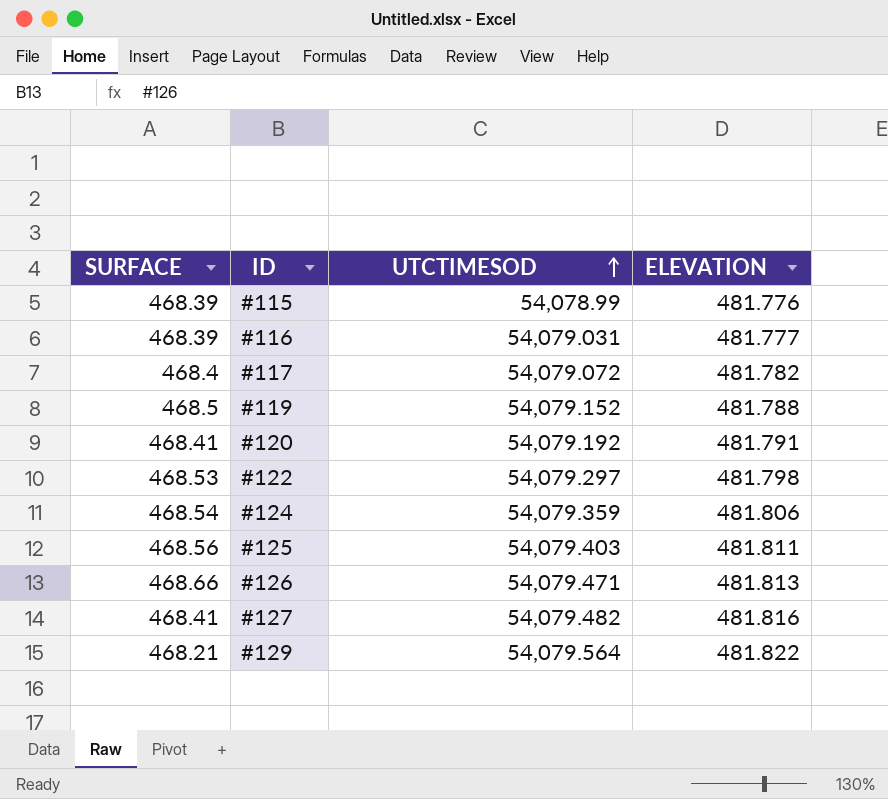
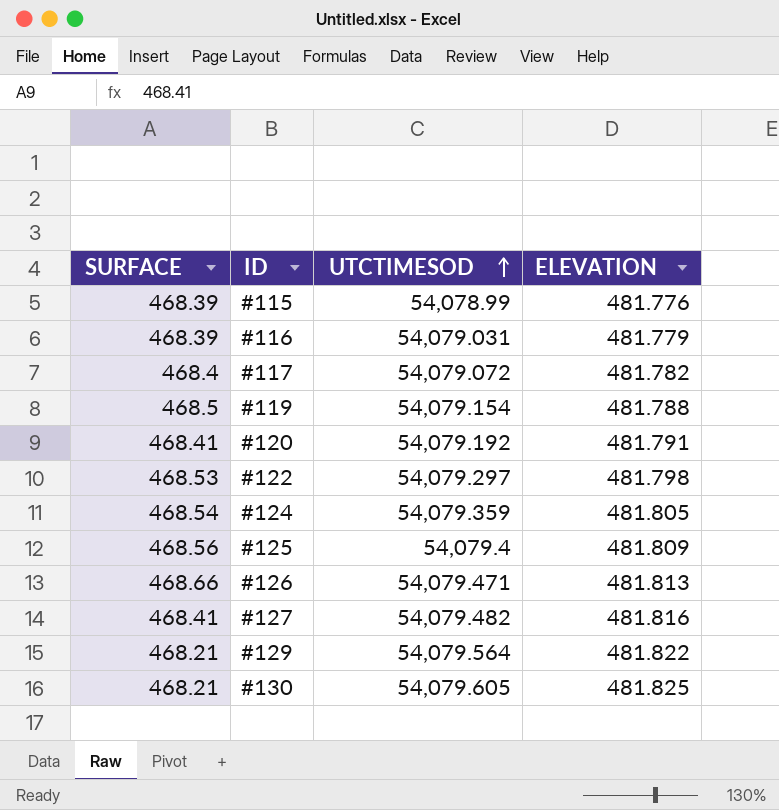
#116 | ELEVATION: 481.777 -> 481.779
#119 | UTCTIMESOD: 54,079.152 -> 54,079.154
#124 | ELEVATION: 481.806 -> 481.805
#125 | UTCTIMESOD: 54,079.403 -> 54,079.4
#125 | ELEVATION: 481.811 -> 481.809
row #130: none -> 468.21 | 54,079.605 | 481.825

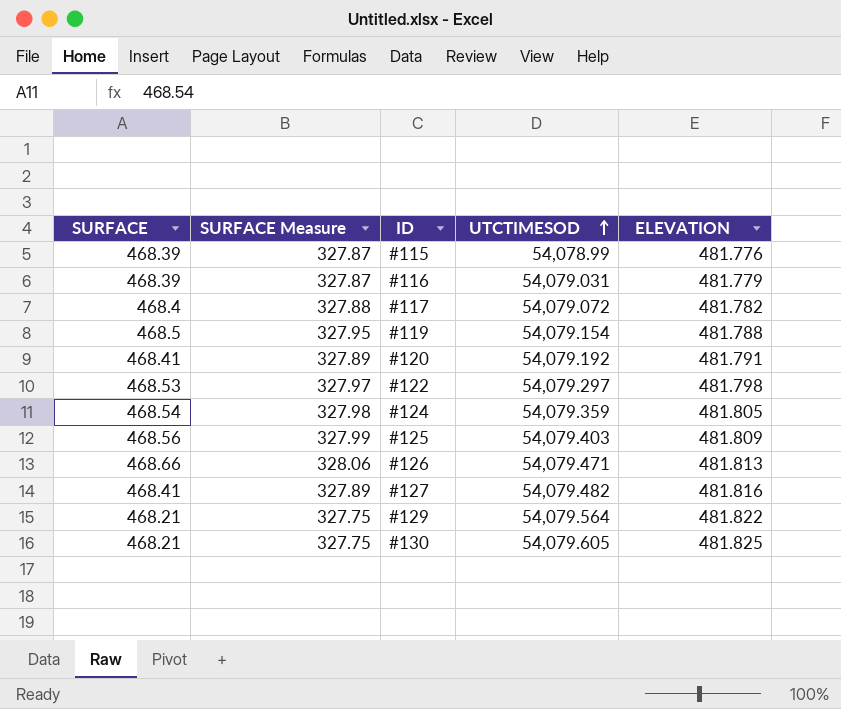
column SURFACE Measure | formula: none -> [SURFACE] * 0.7
#125 | UTCTIMESOD: 54,079.4 -> 54,079.403

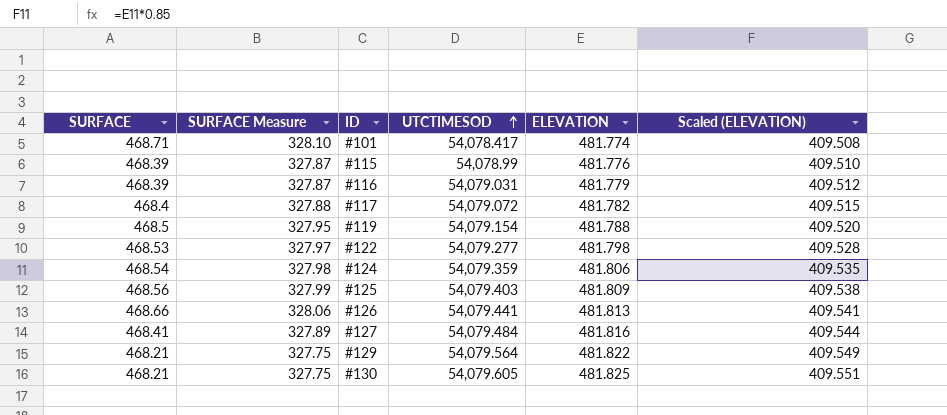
column Scaled (ELEVATION) | formula: none -> [ELEVATION] * 0.85
row #120: 468.41 | 327.89 | 54,079.192 | 481.791 -> none
row #101: none -> 468.71 | 328.10 | 54,078.417 | 481.774 | 409.508
#122 | UTCTIMESOD: 54,079.297 -> 54,079.277
#124 | ELEVATION: 481.805 -> 481.806
#126 | UTCTIMESOD: 54,079.471 -> 54,079.441
#127 | UTCTIMESOD: 54,079.482 -> 54,079.484

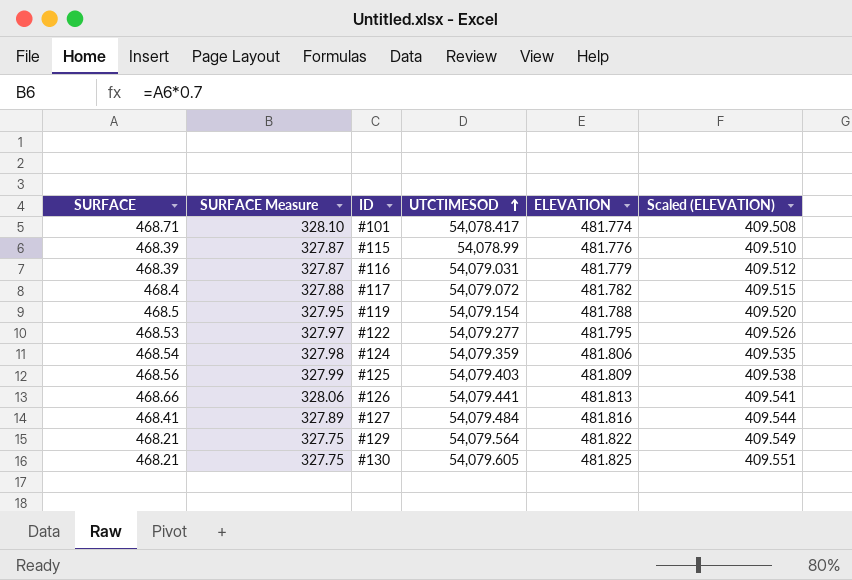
#122 | ELEVATION: 481.798 -> 481.795
#122 | Scaled (ELEVATION): 409.528 -> 409.526

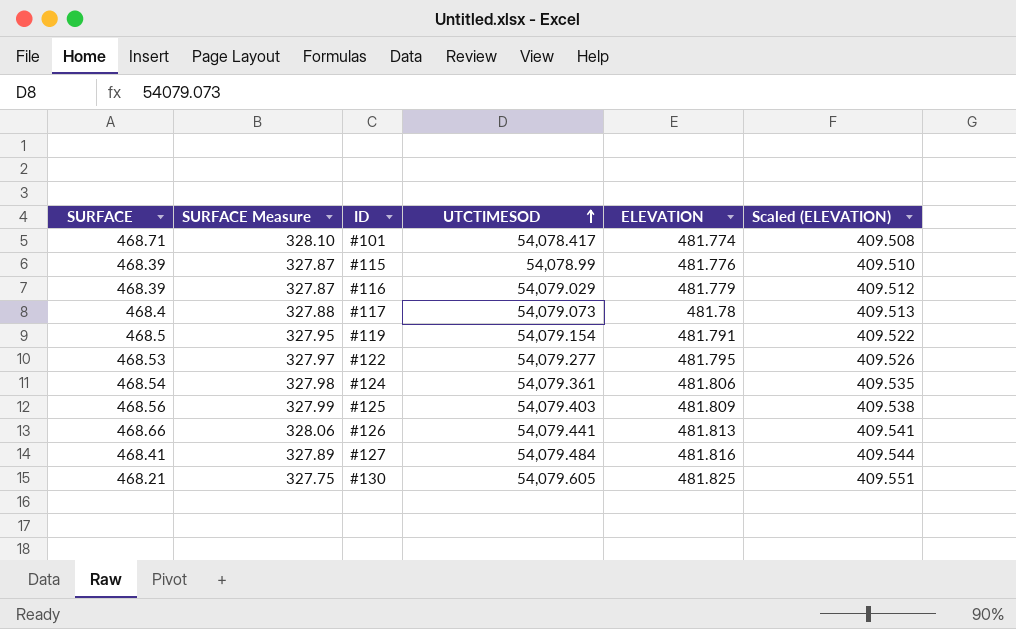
row #129: 468.21 | 327.75 | 54,079.564 | 481.822 | 409.549 -> none
#116 | UTCTIMESOD: 54,079.031 -> 54,079.029
#117 | UTCTIMESOD: 54,079.072 -> 54,079.073
#117 | ELEVATION: 481.782 -> 481.78
#117 | Scaled (ELEVATION): 409.515 -> 409.513
#119 | ELEVATION: 481.788 -> 481.791
#119 | Scaled (ELEVATION): 409.520 -> 409.522
#124 | UTCTIMESOD: 54,079.359 -> 54,079.361

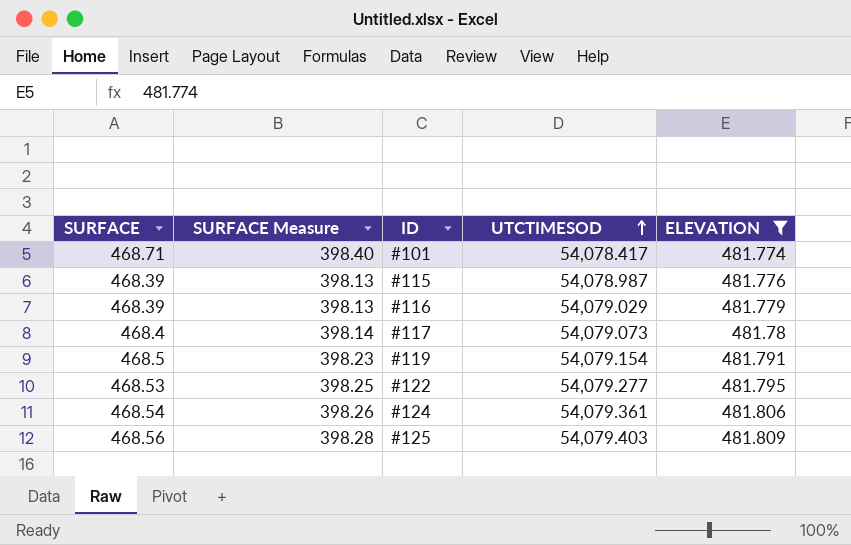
filter: none -> ELEVATION <= 481.809
column Scaled (ELEVATION) | formula: [ELEVATION] * 0.85 -> none
column SURFACE Measure | formula: [SURFACE] * 0.7 -> [SURFACE] * 0.85
#115 | UTCTIMESOD: 54,078.99 -> 54,078.987

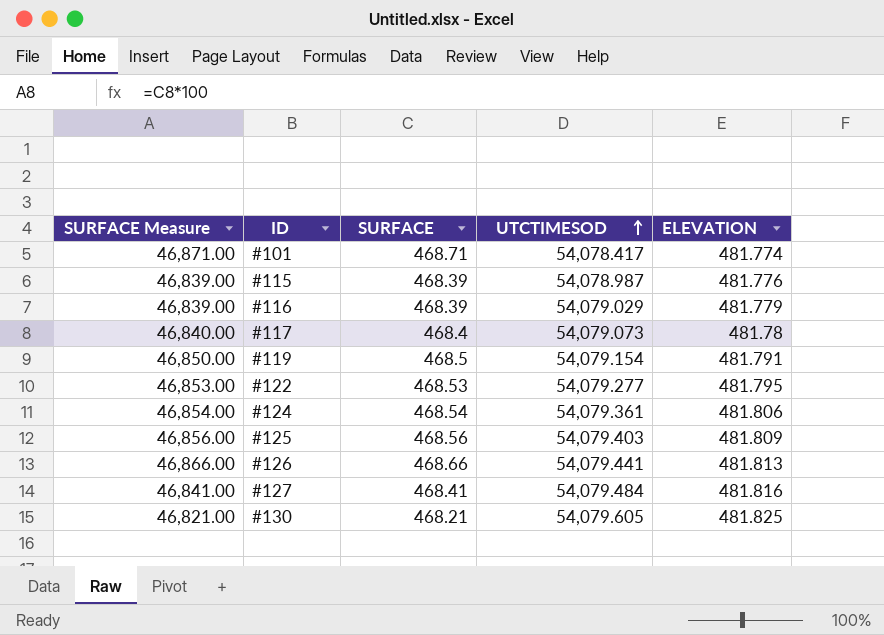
filter: ELEVATION <= 481.809 -> none
column SURFACE Measure | formula: [SURFACE] * 0.85 -> [SURFACE] * 100
column SURFACE | position: 1 -> 3

